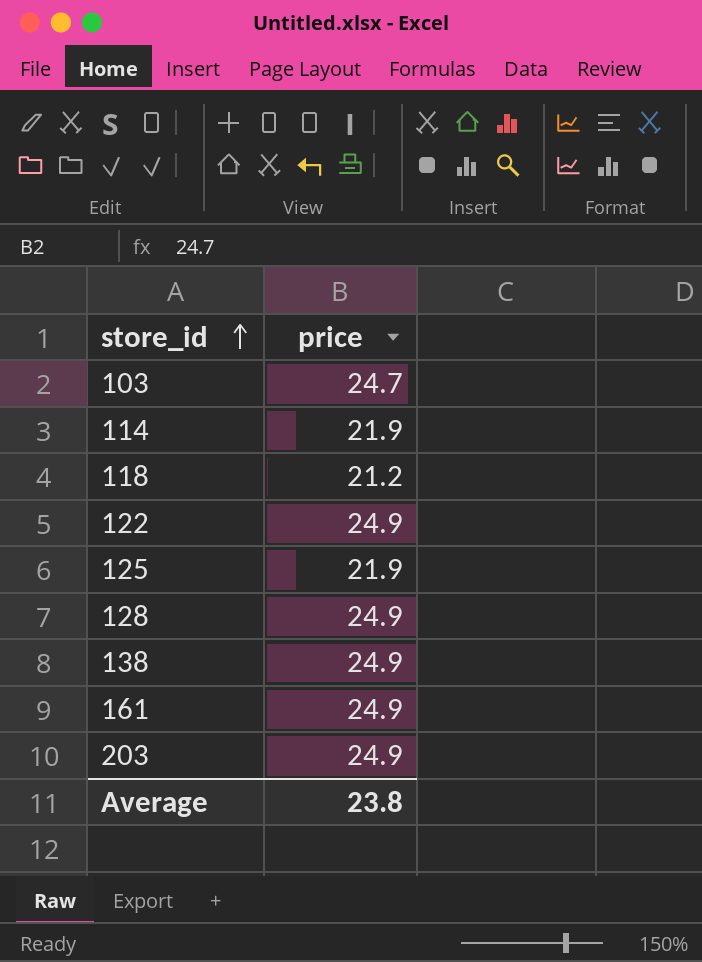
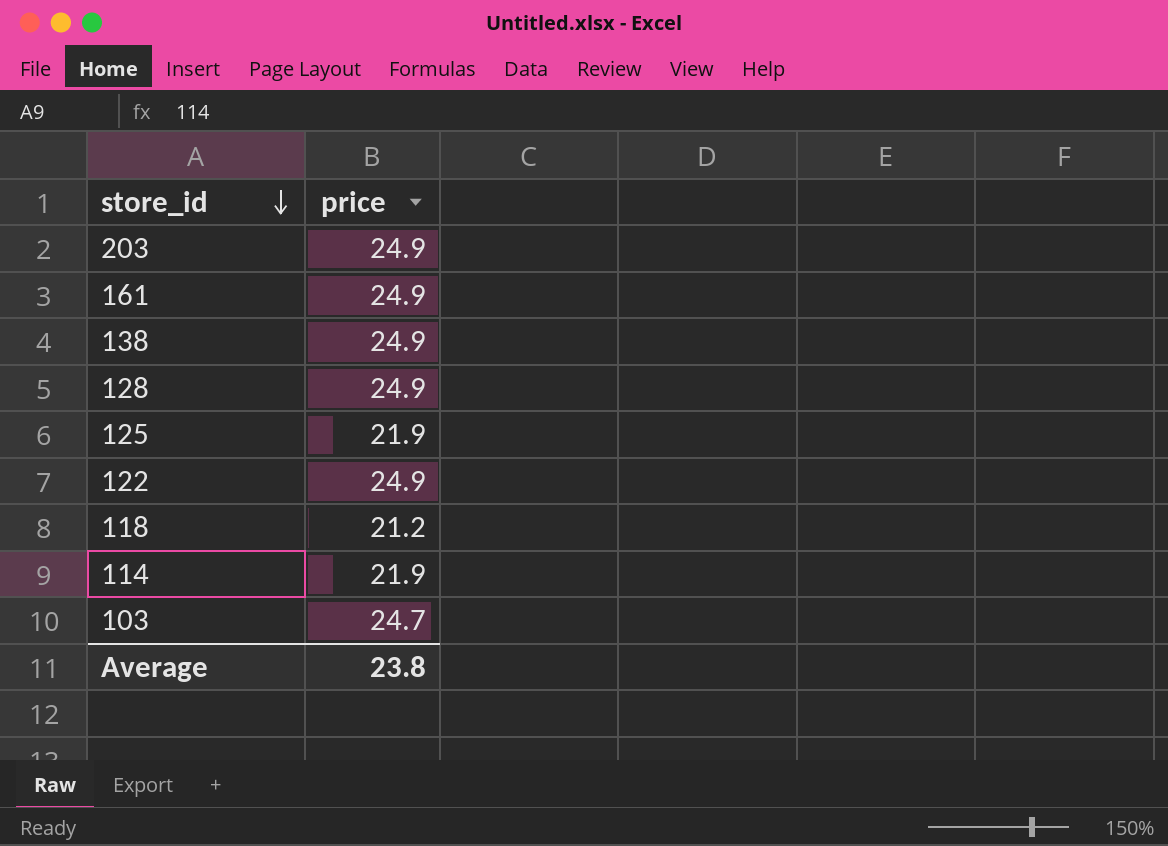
row order: store_id ascending -> store_id descending

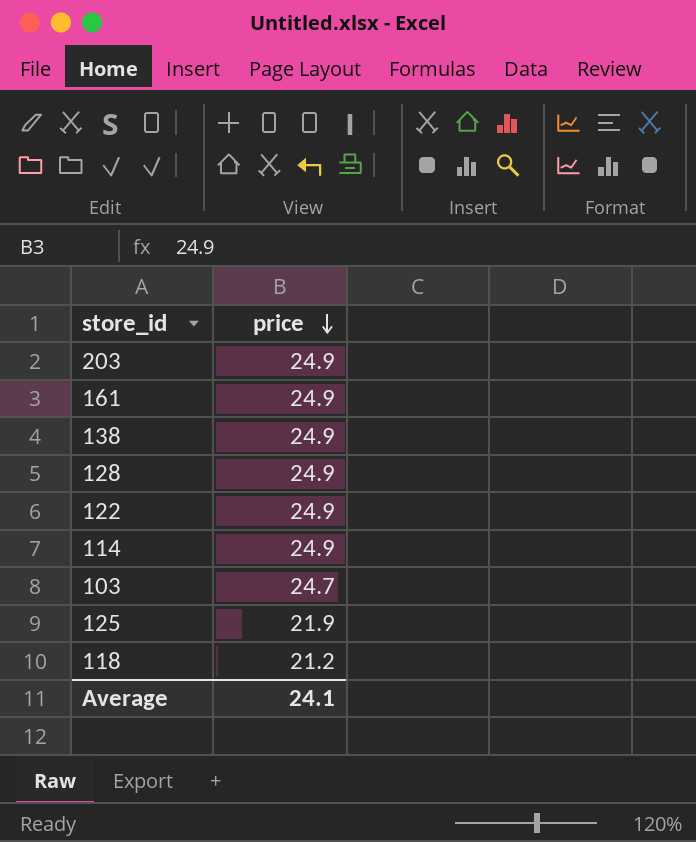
row order: store_id descending -> price descending
114 | price: 21.9 -> 24.9
Average | price: 23.8 -> 24.1

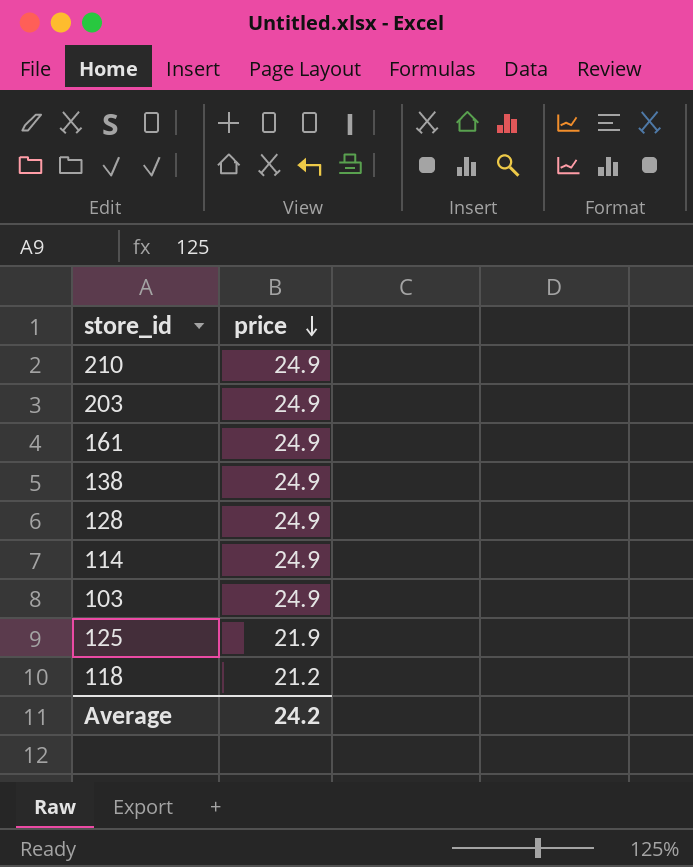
row 122: 24.9 -> none
row 210: none -> 24.9
103 | price: 24.7 -> 24.9
Average | price: 24.1 -> 24.2

